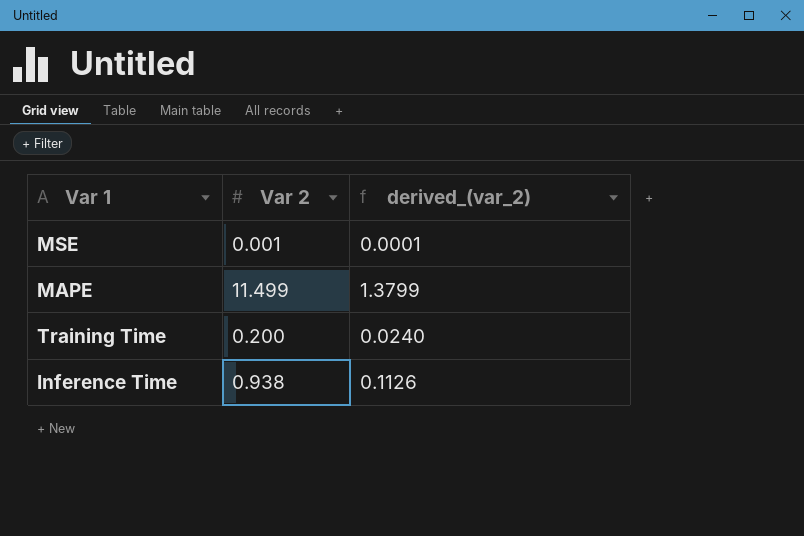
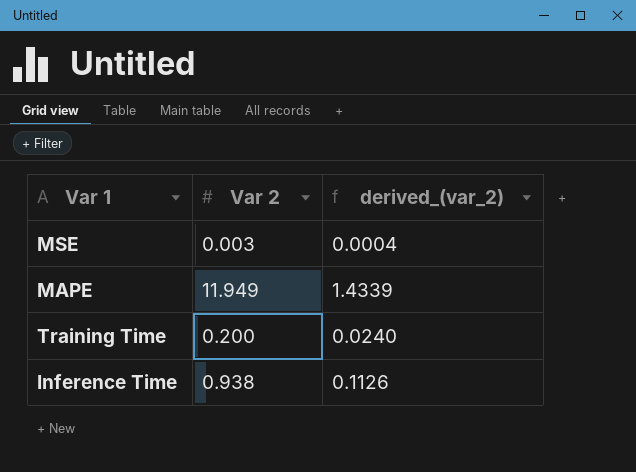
MSE | Var 2: 0.001 -> 0.003
MSE | derived_(var_2): 0.0001 -> 0.0004
MAPE | Var 2: 11.499 -> 11.949
MAPE | derived_(var_2): 1.3799 -> 1.4339

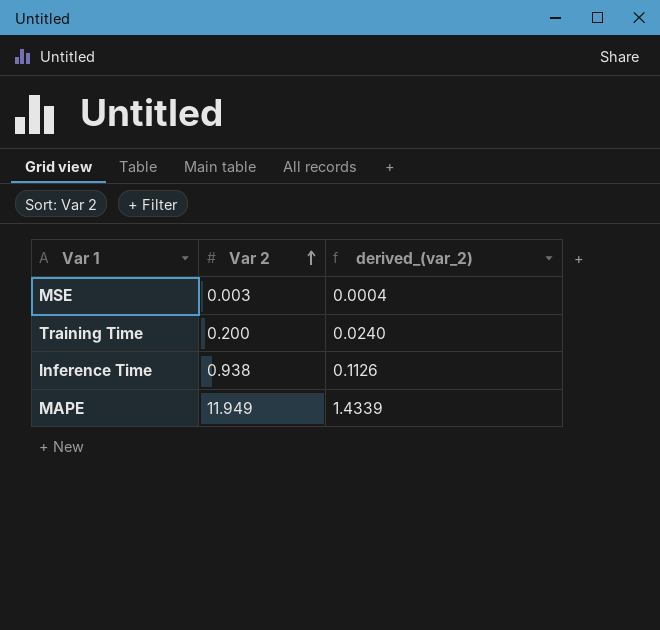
row order: none -> Var 2 ascending

